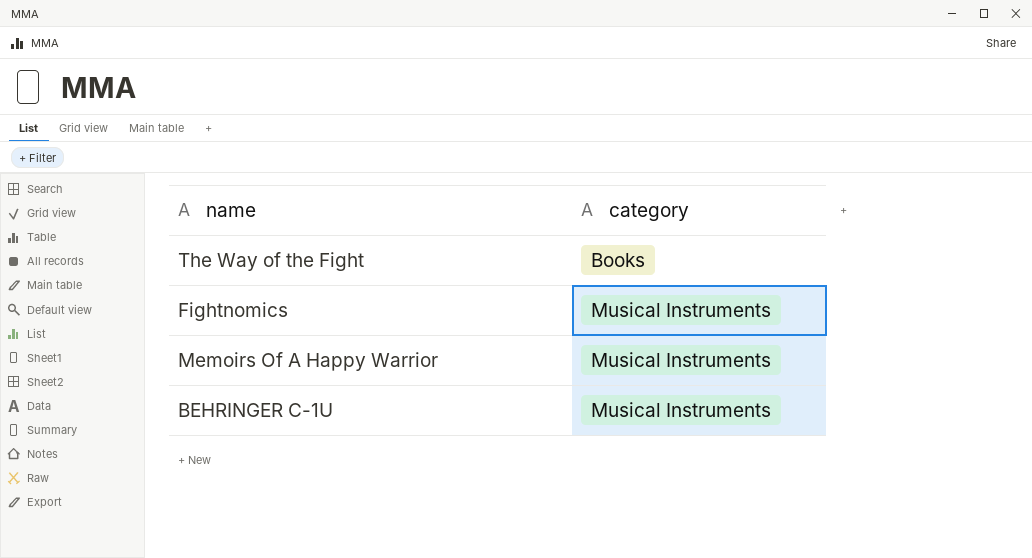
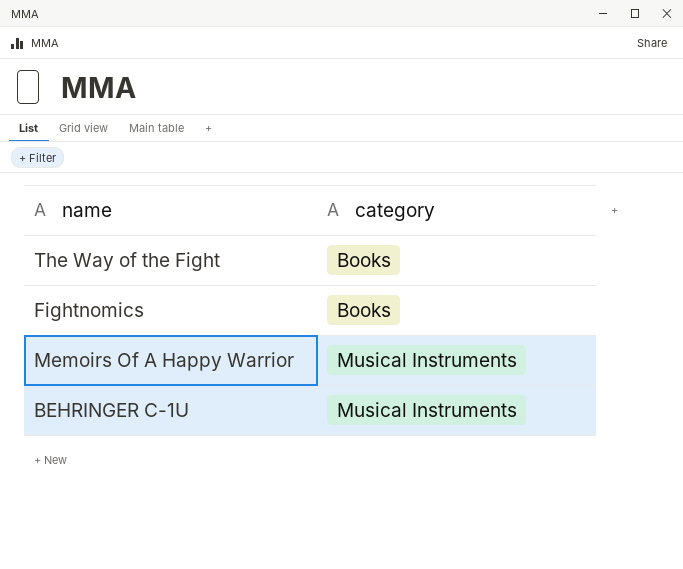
Fightnomics | category: Musical Instruments -> Books

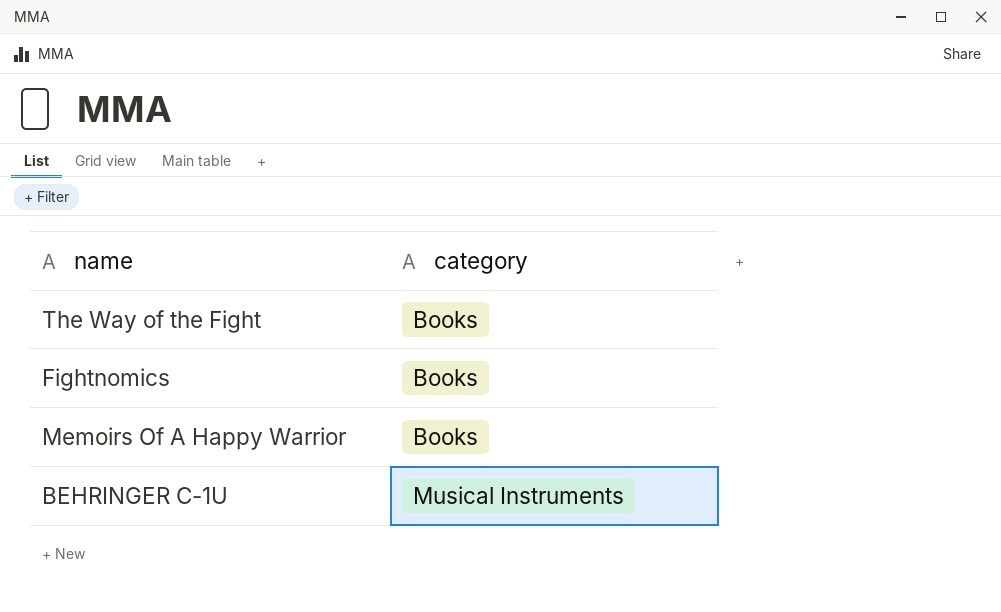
Memoirs Of A Happy Warrior | category: Musical Instruments -> Books

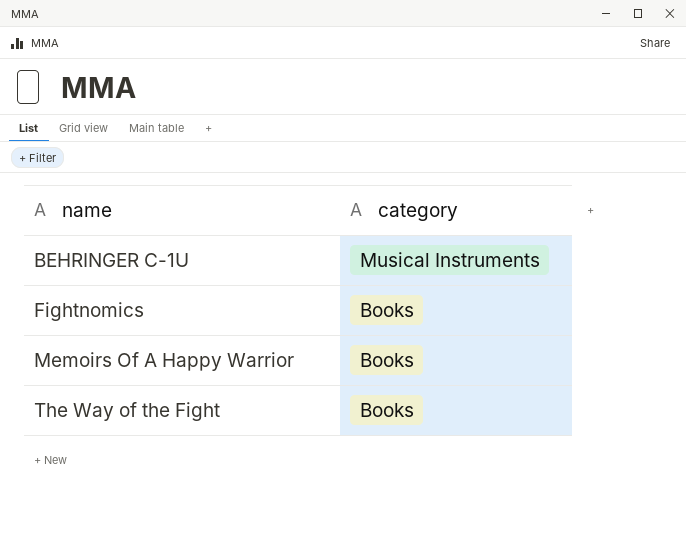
row order: category ascending -> name ascending

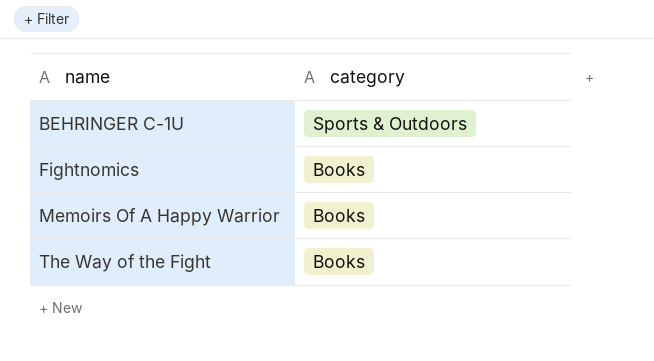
BEHRINGER C-1U | category: Musical Instruments -> Sports & Outdoors

